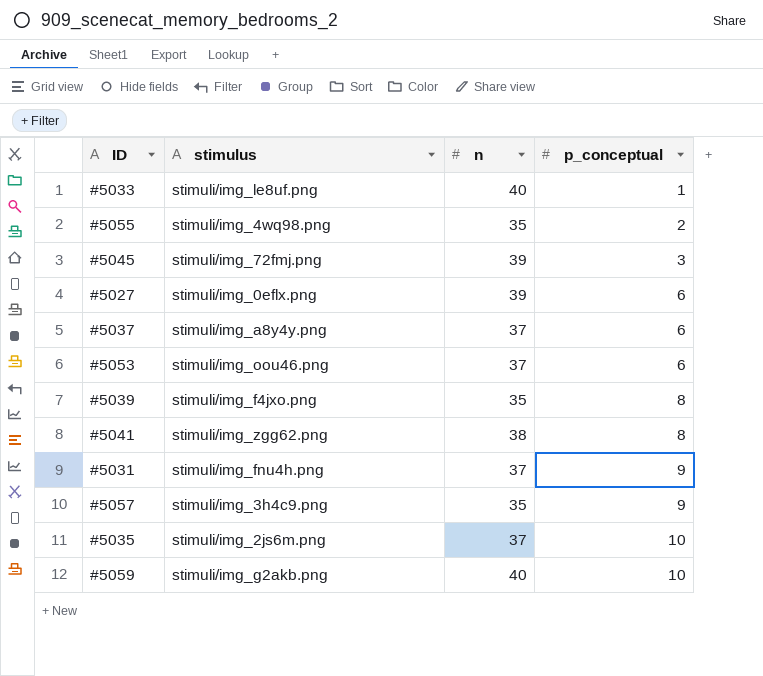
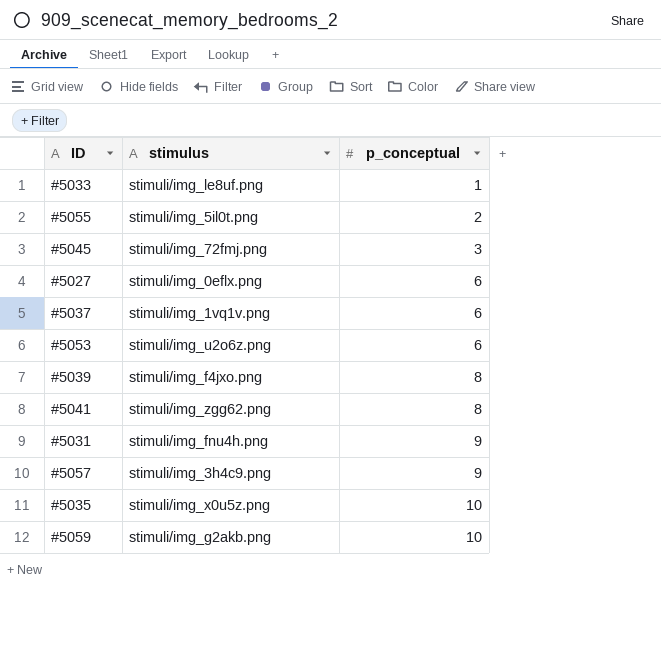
column n | position: 3 -> none
#5055 | stimulus: stimuli/img_4wq98.png -> stimuli/img_5il0t.png
#5037 | stimulus: stimuli/img_a8y4y.png -> stimuli/img_1vq1v.png
#5053 | stimulus: stimuli/img_oou46.png -> stimuli/img_u2o6z.png
#5035 | stimulus: stimuli/img_2js6m.png -> stimuli/img_x0u5z.png

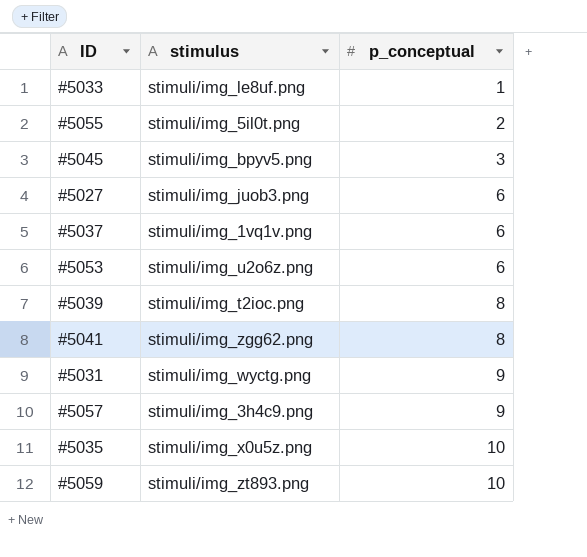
#5045 | stimulus: stimuli/img_72fmj.png -> stimuli/img_bpyv5.png
#5027 | stimulus: stimuli/img_0eflx.png -> stimuli/img_juob3.png
#5039 | stimulus: stimuli/img_f4jxo.png -> stimuli/img_t2ioc.png
#5031 | stimulus: stimuli/img_fnu4h.png -> stimuli/img_wyctg.png
#5059 | stimulus: stimuli/img_g2akb.png -> stimuli/img_zt893.png

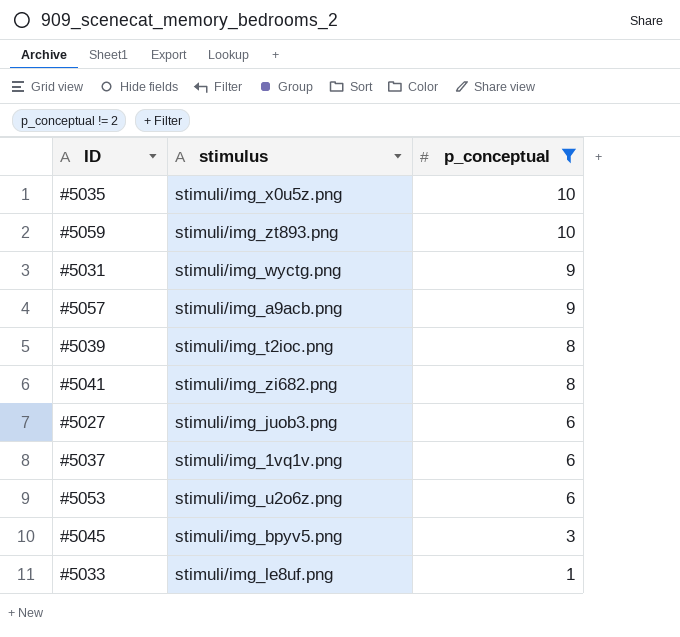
filter: none -> p_conceptual != 2
row order: p_conceptual ascending -> p_conceptual descending
#5057 | stimulus: stimuli/img_3h4c9.png -> stimuli/img_a9acb.png
#5041 | stimulus: stimuli/img_zgg62.png -> stimuli/img_zi682.png

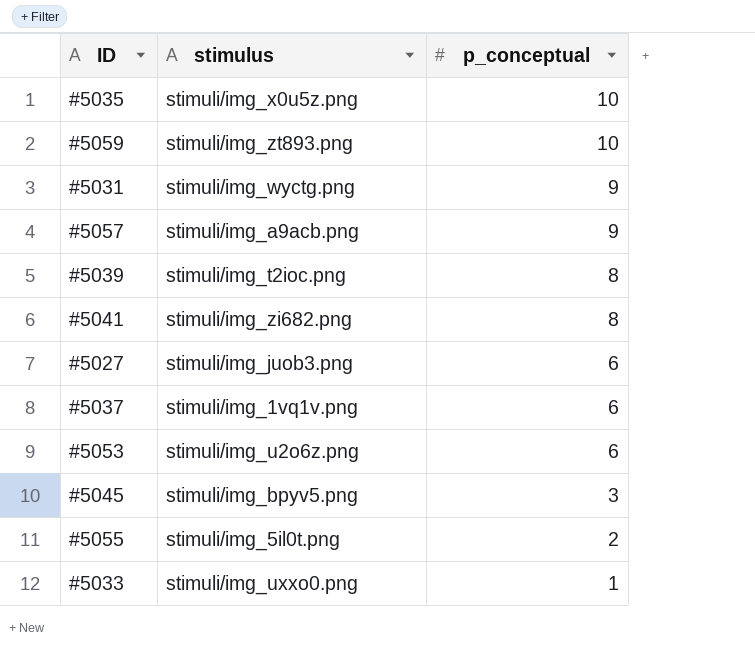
filter: p_conceptual != 2 -> none
#5033 | stimulus: stimuli/img_le8uf.png -> stimuli/img_uxxo0.png

